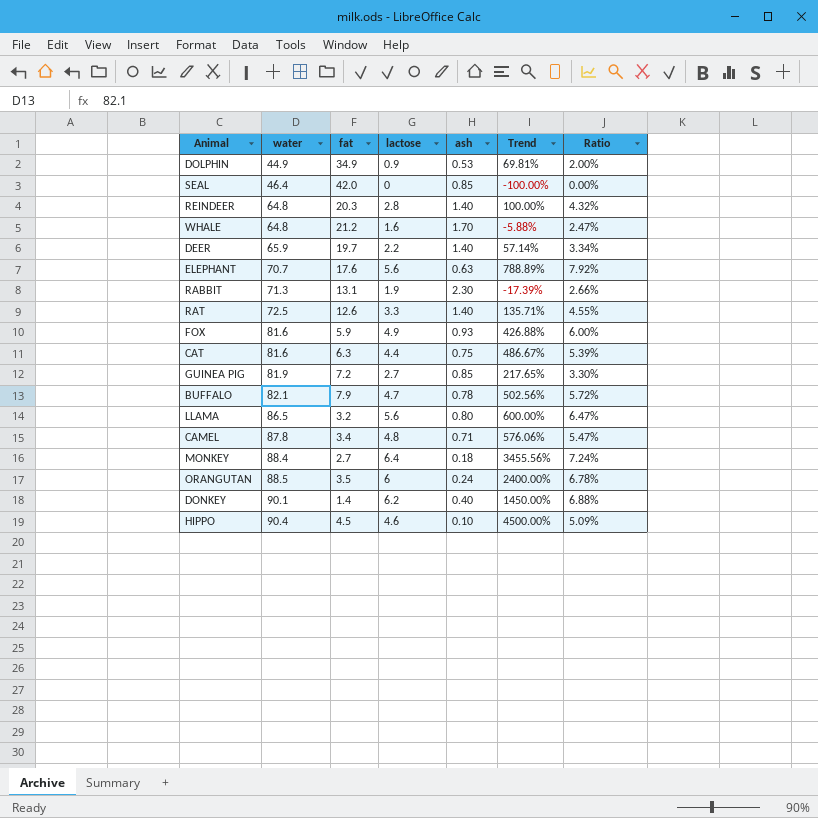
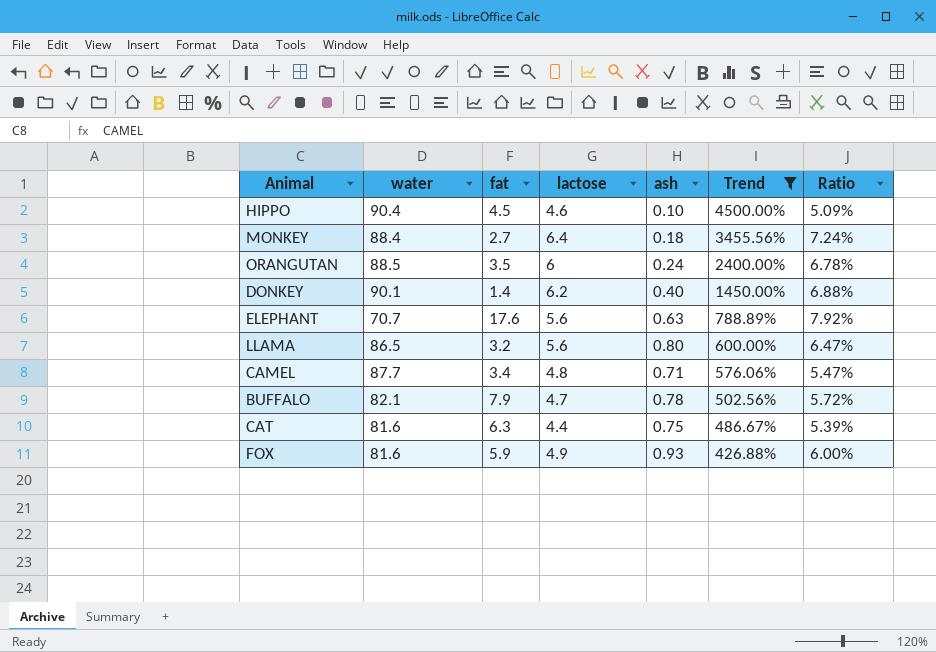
filter: none -> Trend >= 426.88%
row order: water ascending -> Trend descending
CAMEL | water: 87.8 -> 87.7

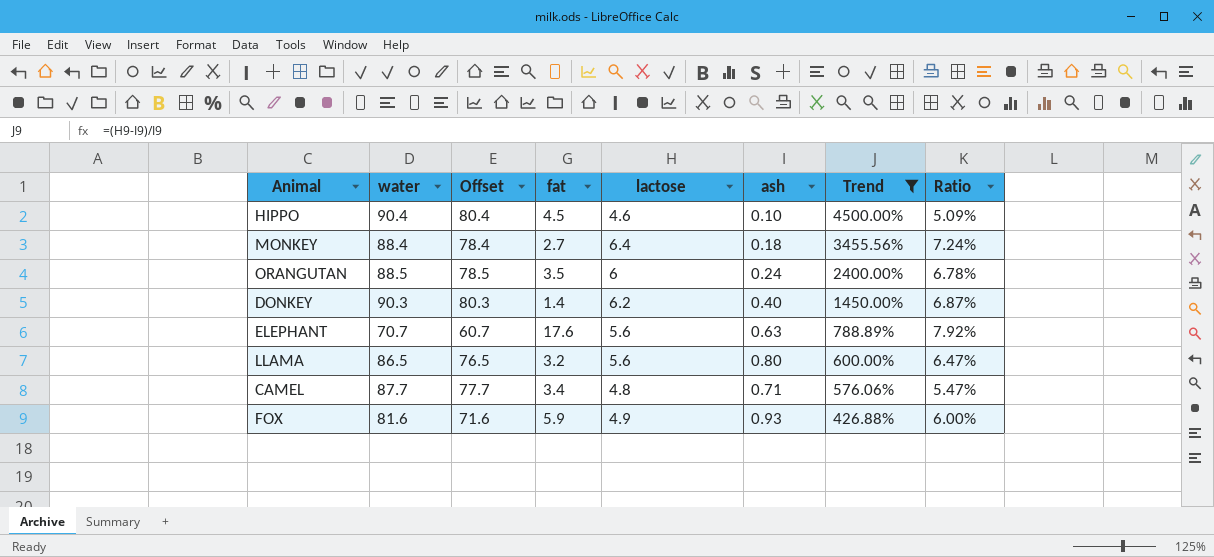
column Offset | formula: none -> [water] - 10
row BUFFALO: 82.1 | 7.9 | 4.7 | 0.78 | 502.56% | 5.72% -> none
row CAT: 81.6 | 6.3 | 4.4 | 0.75 | 486.67% | 5.39% -> none
DONKEY | water: 90.1 -> 90.3
DONKEY | Ratio: 6.88% -> 6.87%

